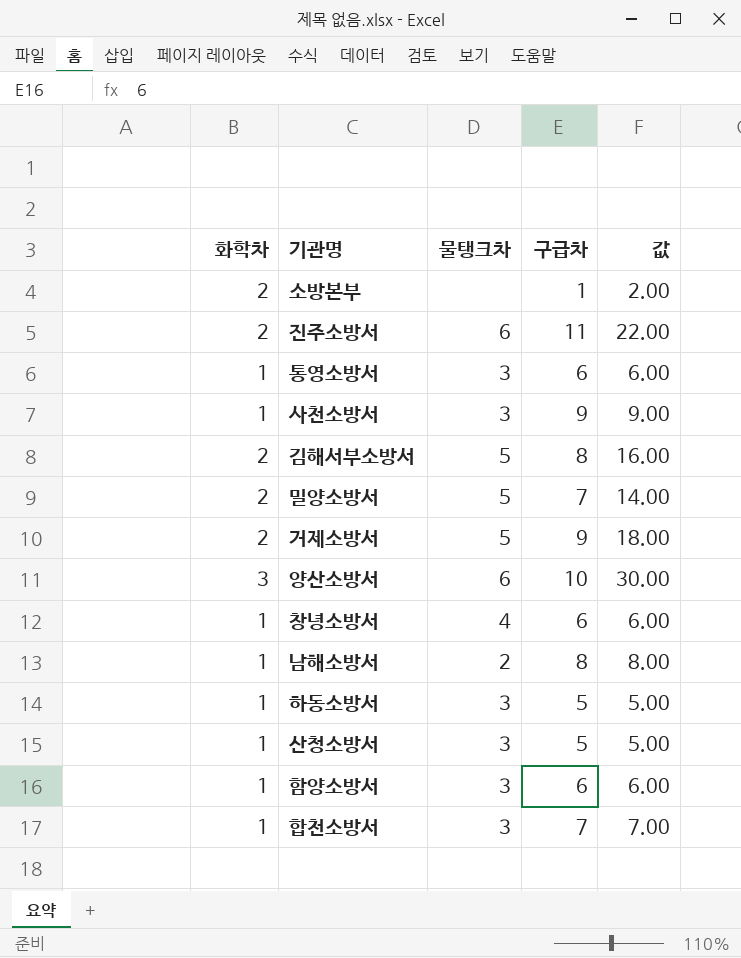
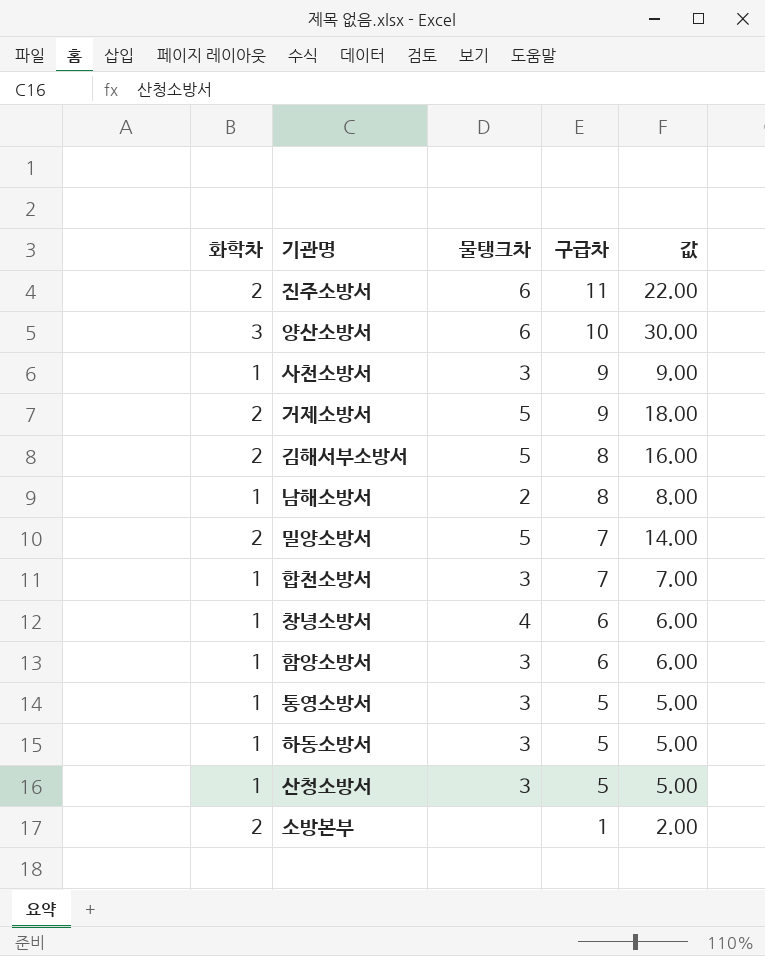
row order: none -> 구급차 descending
통영소방서 | 구급차: 6 -> 5
통영소방서 | 값: 6.00 -> 5.00

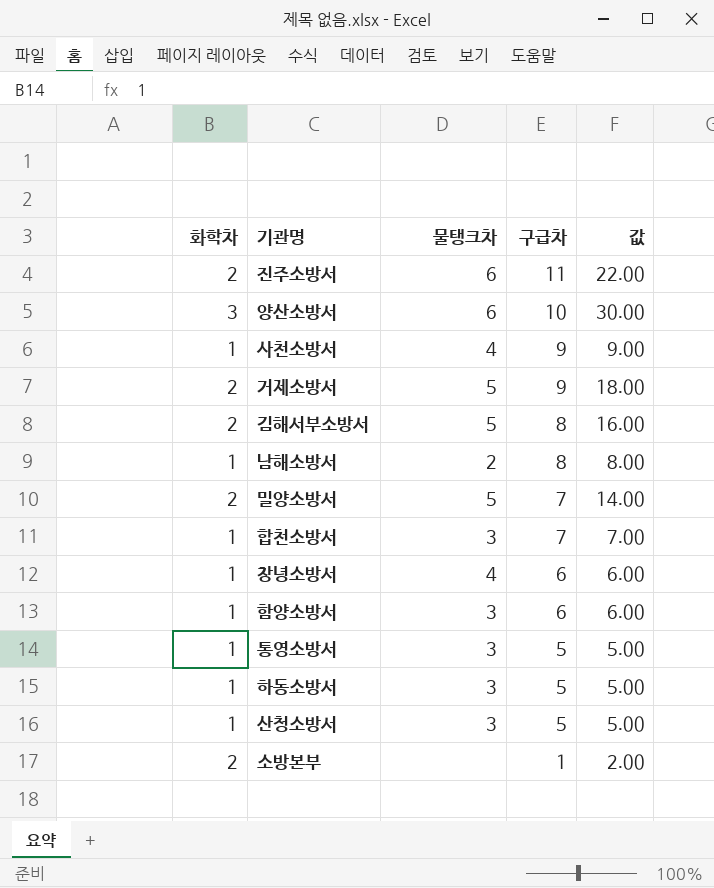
사천소방서 | 물탱크차: 3 -> 4

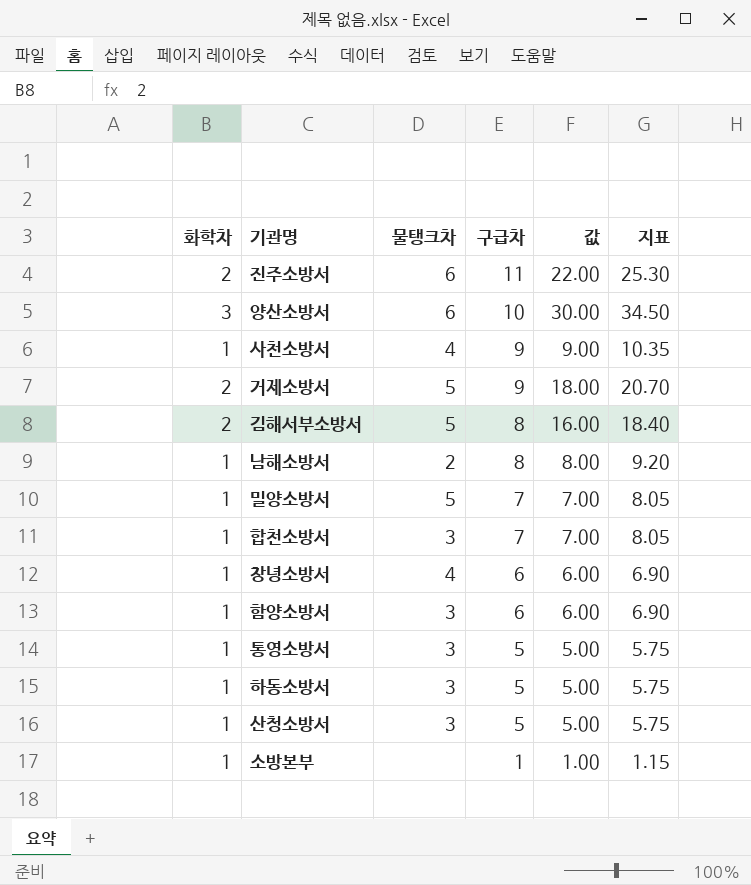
column 지표 | formula: none -> [값] * 1.15
밀양소방서 | 화학차: 2 -> 1
밀양소방서 | 값: 14.00 -> 7.00
소방본부 | 화학차: 2 -> 1
소방본부 | 값: 2.00 -> 1.00

